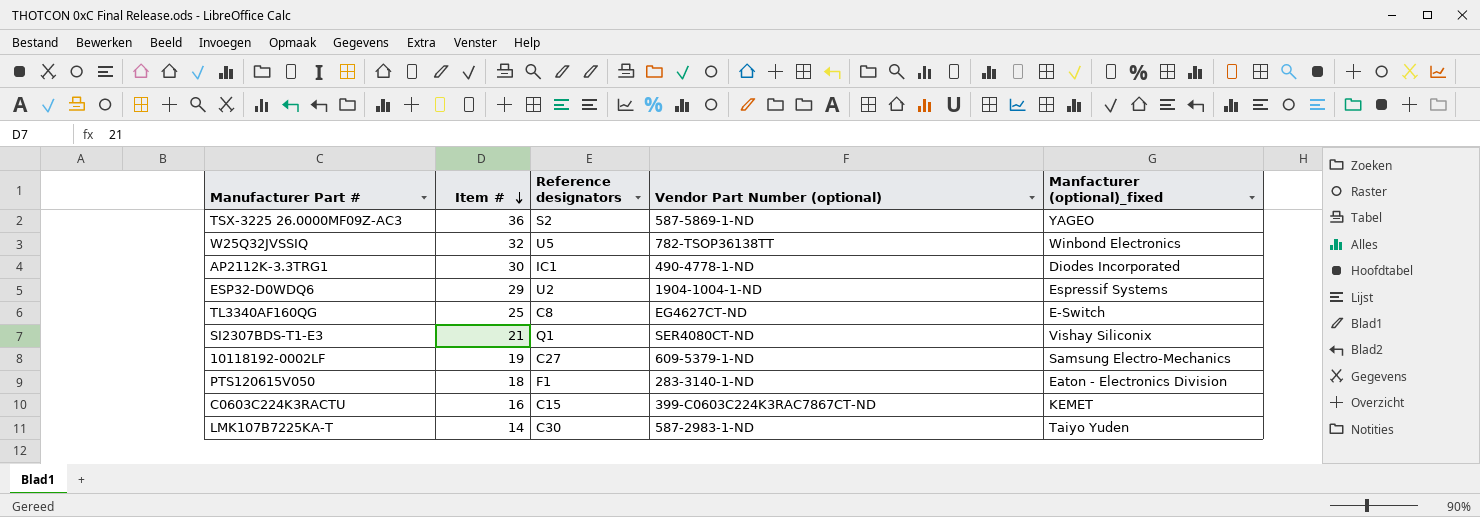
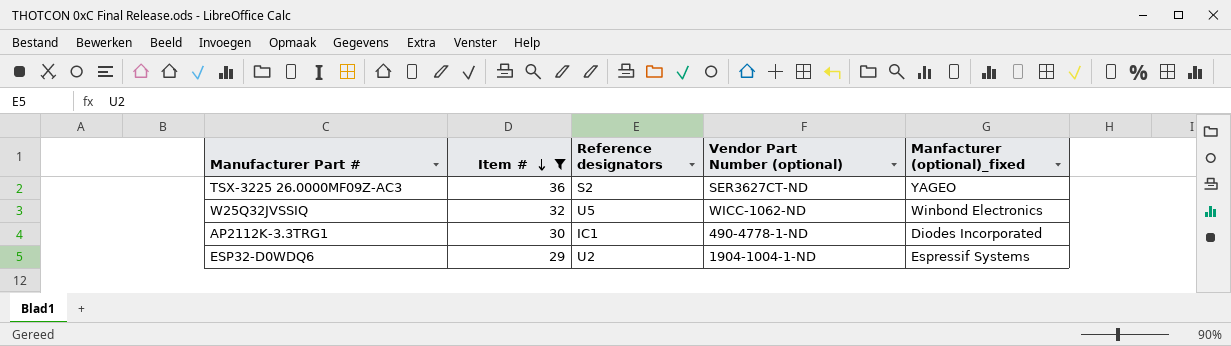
filter: none -> Item # >= 29
TSX-3225 26.0000MF09Z-AC3 | Vendor Part Number (optional): 587-5869-1-ND -> SER3627CT-ND
W25Q32JVSSIQ | Vendor Part Number (optional): 782-TSOP36138TT -> WICC-1062-ND

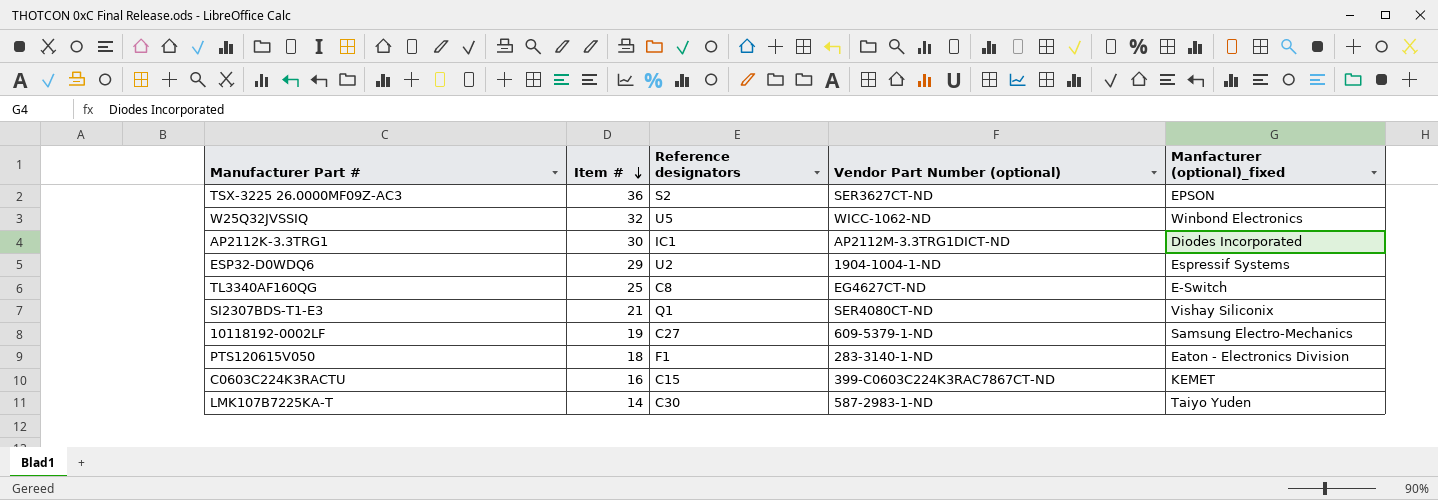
filter: Item # >= 29 -> none
TSX-3225 26.0000MF09Z-AC3 | Manfacturer (optional)_fixed: YAGEO -> EPSON
AP2112K-3.3TRG1 | Vendor Part Number (optional): 490-4778-1-ND -> AP2112M-3.3TRG1DICT-ND

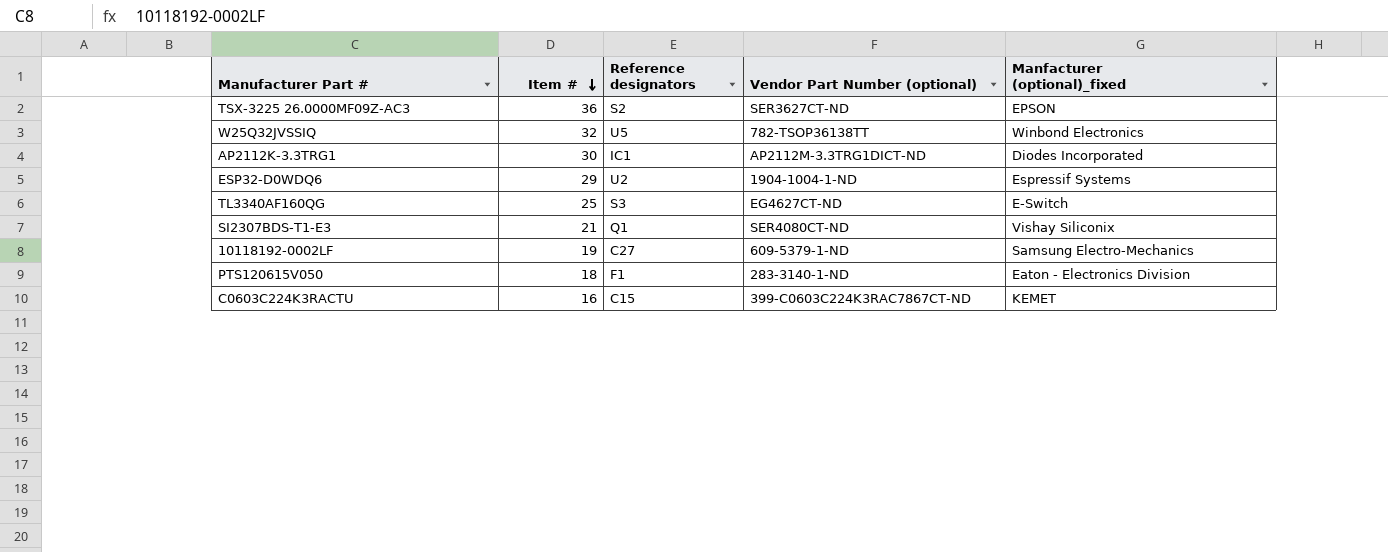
row LMK107B7225KA-T: 14 | C30 | 587-2983-1-ND | Taiyo Yuden -> none
W25Q32JVSSIQ | Vendor Part Number (optional): WICC-1062-ND -> 782-TSOP36138TT
TL3340AF160QG | Reference designators: C8 -> S3

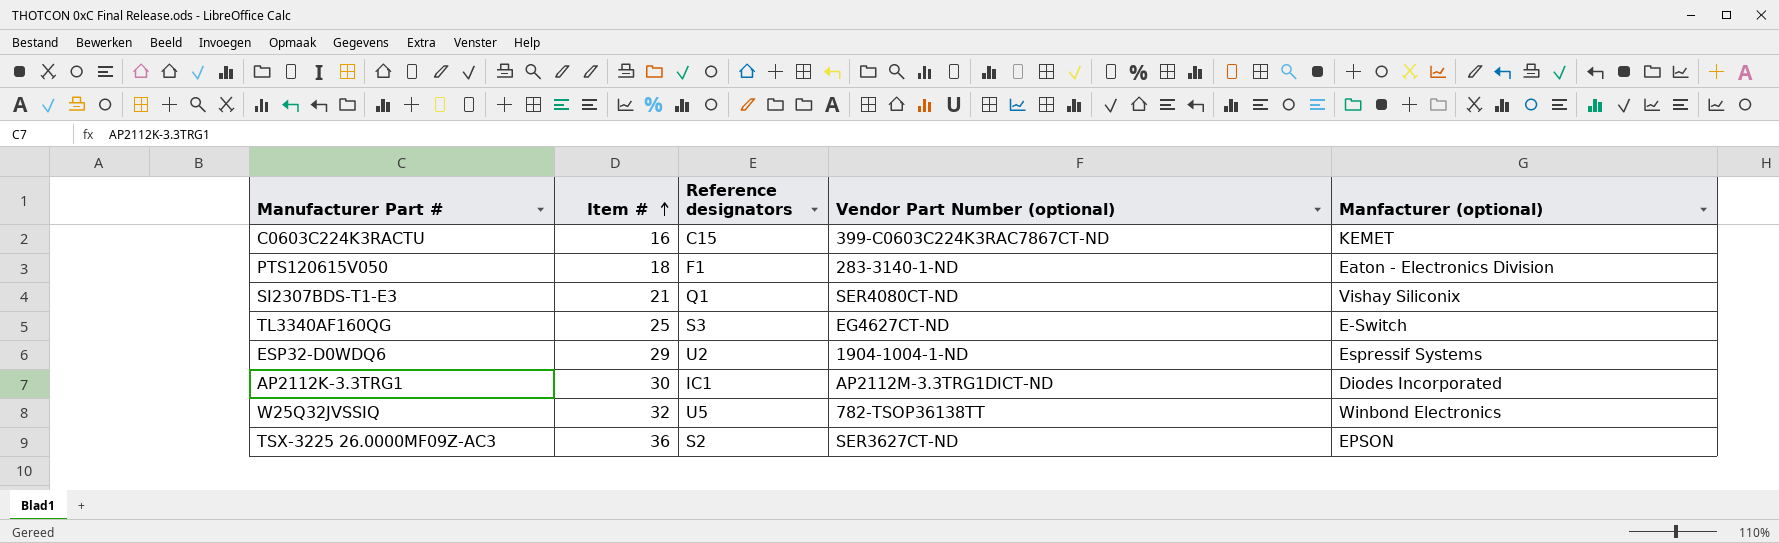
row order: Item # descending -> Item # ascending
column name: Manfacturer (optional)_fixed -> Manfacturer (optional)
row 10118192-0002LF: 19 | C27 | 609-5379-1-ND | Samsung Electro-Mechanics -> none

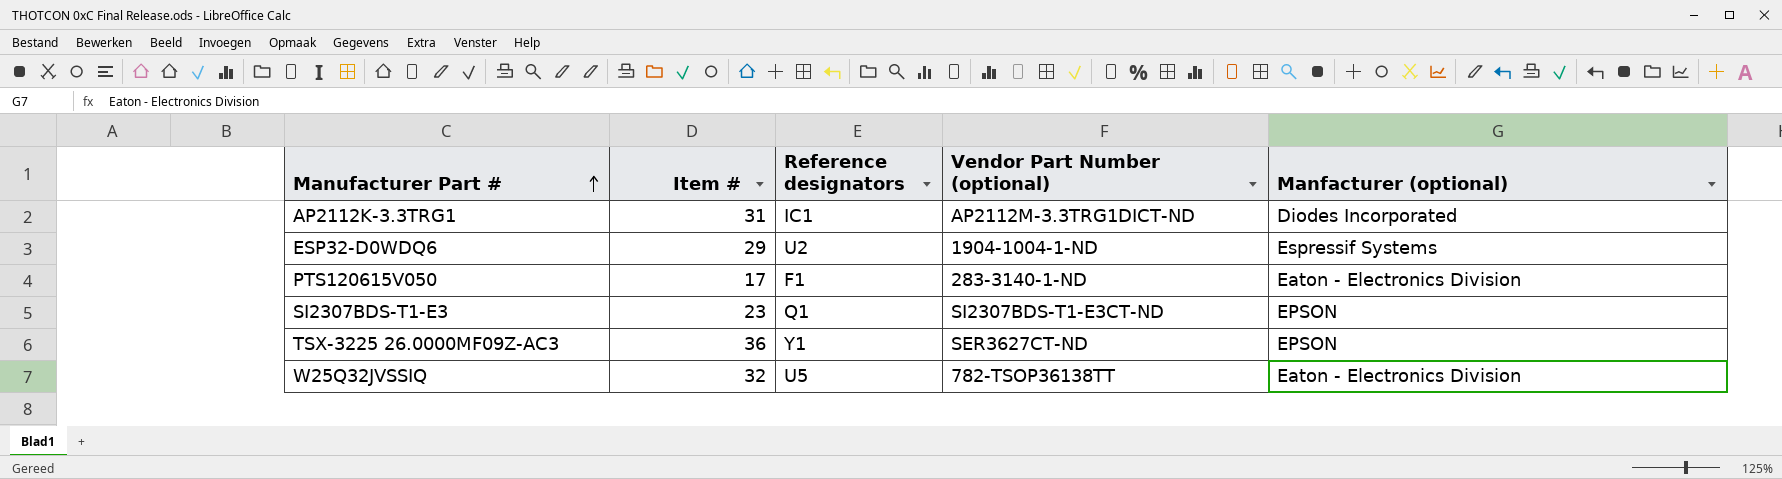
row order: Item # ascending -> Manufacturer Part # ascending
row C0603C224K3RACTU: 16 | C15 | 399-C0603C224K3RAC7867CT-ND | KEMET -> none
row TL3340AF160QG: 25 | S3 | EG4627CT-ND | E-Switch -> none
AP2112K-3.3TRG1 | Item #: 30 -> 31
PTS120615V050 | Item #: 18 -> 17
SI2307BDS-T1-E3 | Item #: 21 -> 23
SI2307BDS-T1-E3 | Vendor Part Number (optional): SER4080CT-ND -> SI2307BDS-T1-E3CT-ND
SI2307BDS-T1-E3 | Manfacturer (optional): Vishay Siliconix -> EPSON
TSX-3225 26.0000MF09Z-AC3 | Reference designators: S2 -> Y1
W25Q32JVSSIQ | Manfacturer (optional): Winbond Electronics -> Eaton - Electronics Division

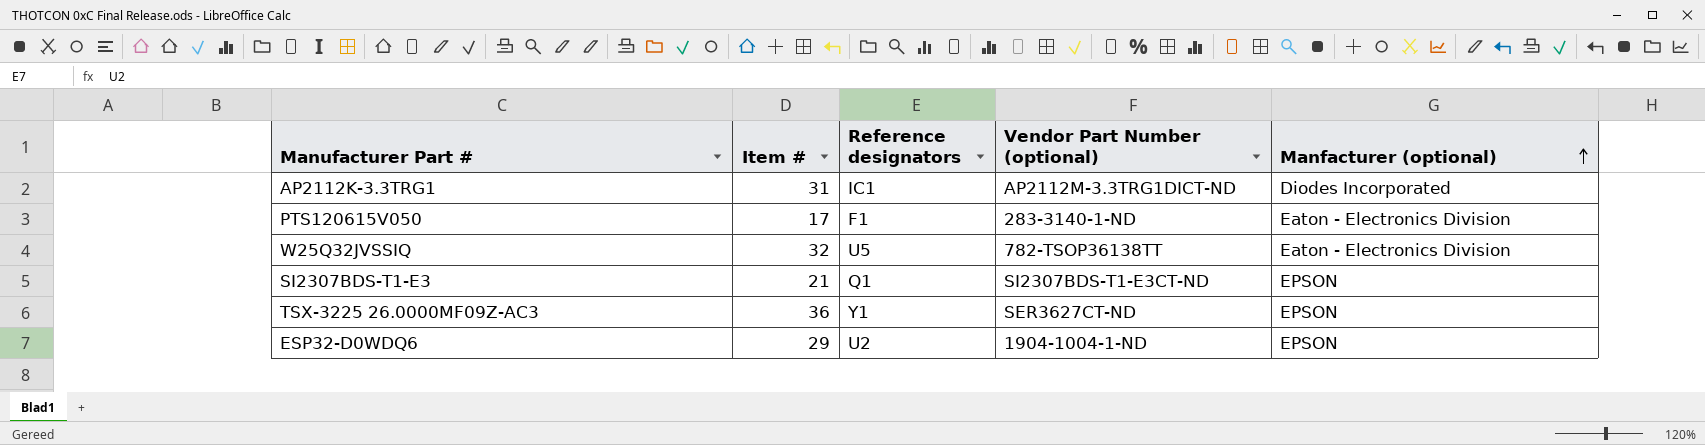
row order: Manufacturer Part # ascending -> Manfacturer (optional) ascending
SI2307BDS-T1-E3 | Item #: 23 -> 21
ESP32-D0WDQ6 | Manfacturer (optional): Espressif Systems -> EPSON

